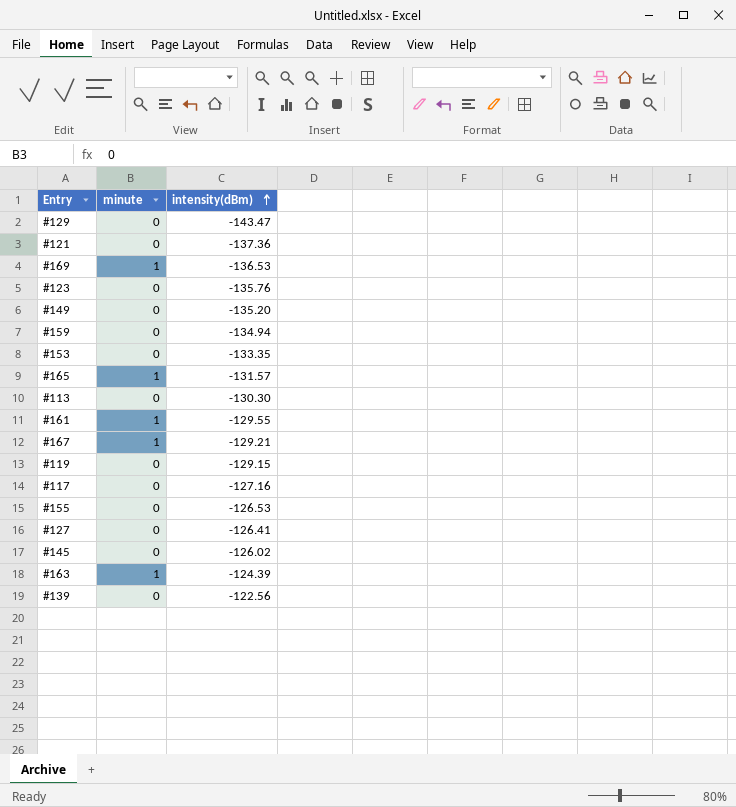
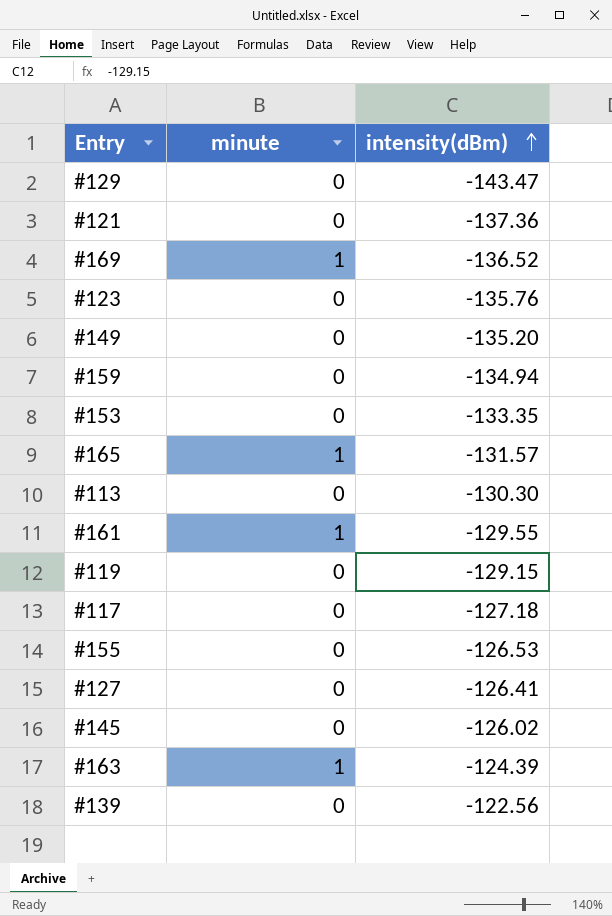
row #167: 1 | -129.21 -> none
#169 | intensity(dBm): -136.53 -> -136.52
#117 | intensity(dBm): -127.16 -> -127.18

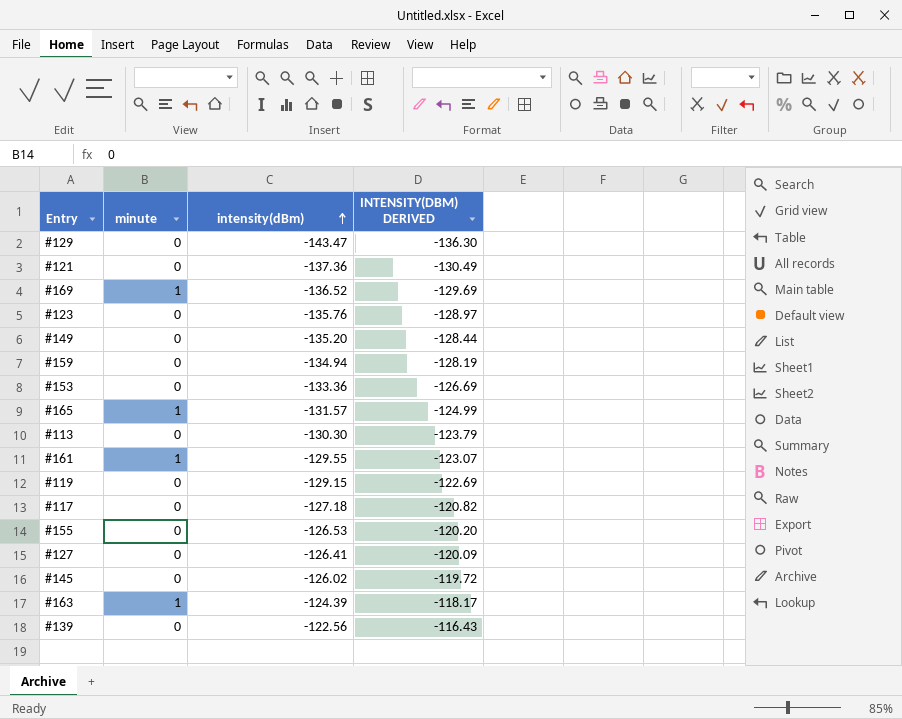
column INTENSITY(DBM) DERIVED | formula: none -> [intensity(dBm)] * 0.95
#153 | intensity(dBm): -133.35 -> -133.36

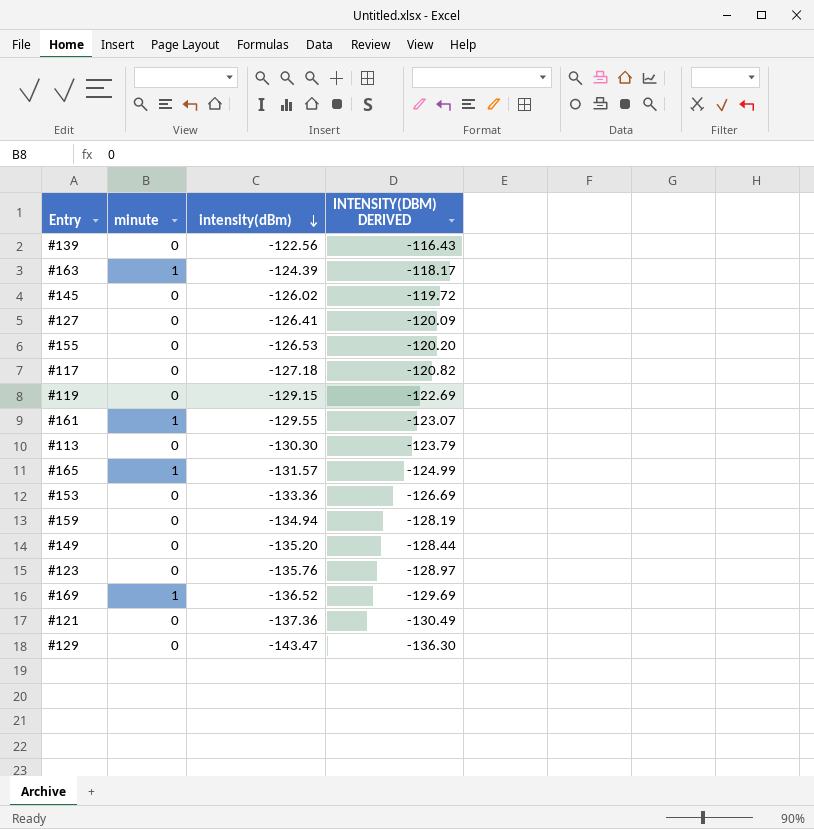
row order: intensity(dBm) ascending -> intensity(dBm) descending

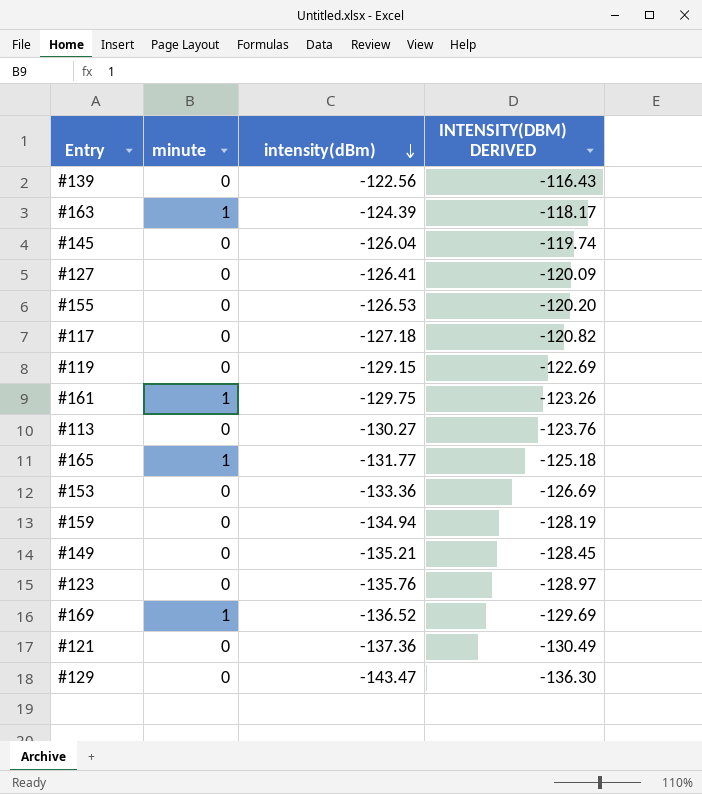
#145 | intensity(dBm): -126.02 -> -126.04
#145 | INTENSITY(DBM) DERIVED: -119.72 -> -119.74
#161 | intensity(dBm): -129.55 -> -129.75
#161 | INTENSITY(DBM) DERIVED: -123.07 -> -123.26
#113 | intensity(dBm): -130.30 -> -130.27
#113 | INTENSITY(DBM) DERIVED: -123.79 -> -123.76
#165 | intensity(dBm): -131.57 -> -131.77
#165 | INTENSITY(DBM) DERIVED: -124.99 -> -125.18
#149 | intensity(dBm): -135.20 -> -135.21
#149 | INTENSITY(DBM) DERIVED: -128.44 -> -128.45

